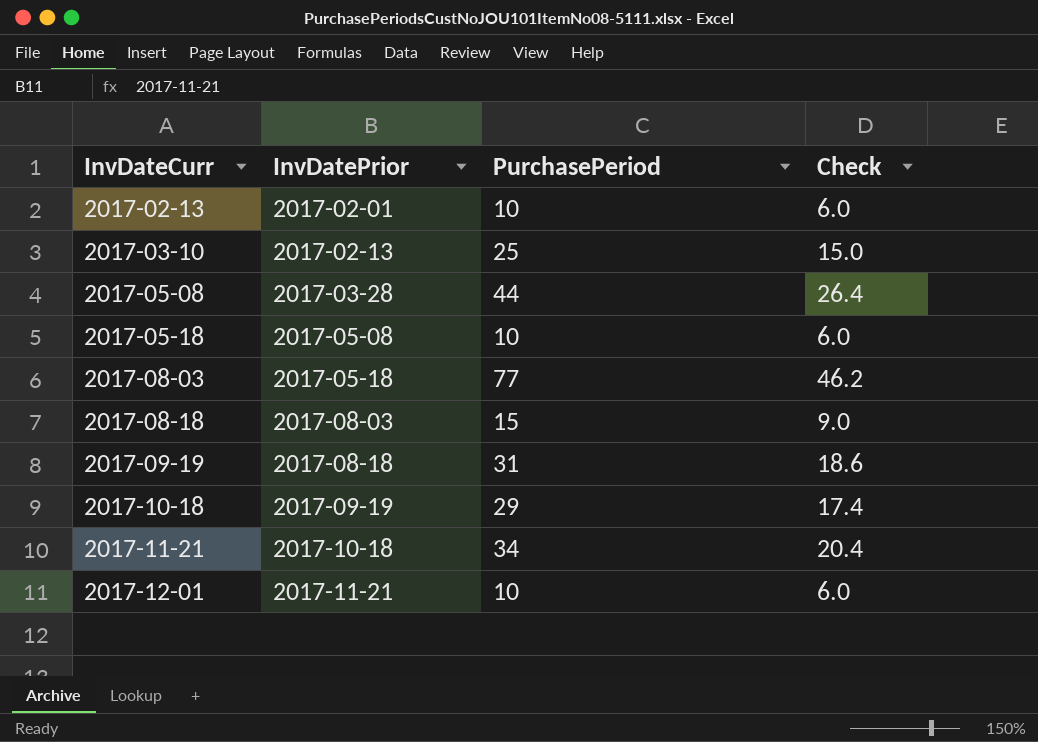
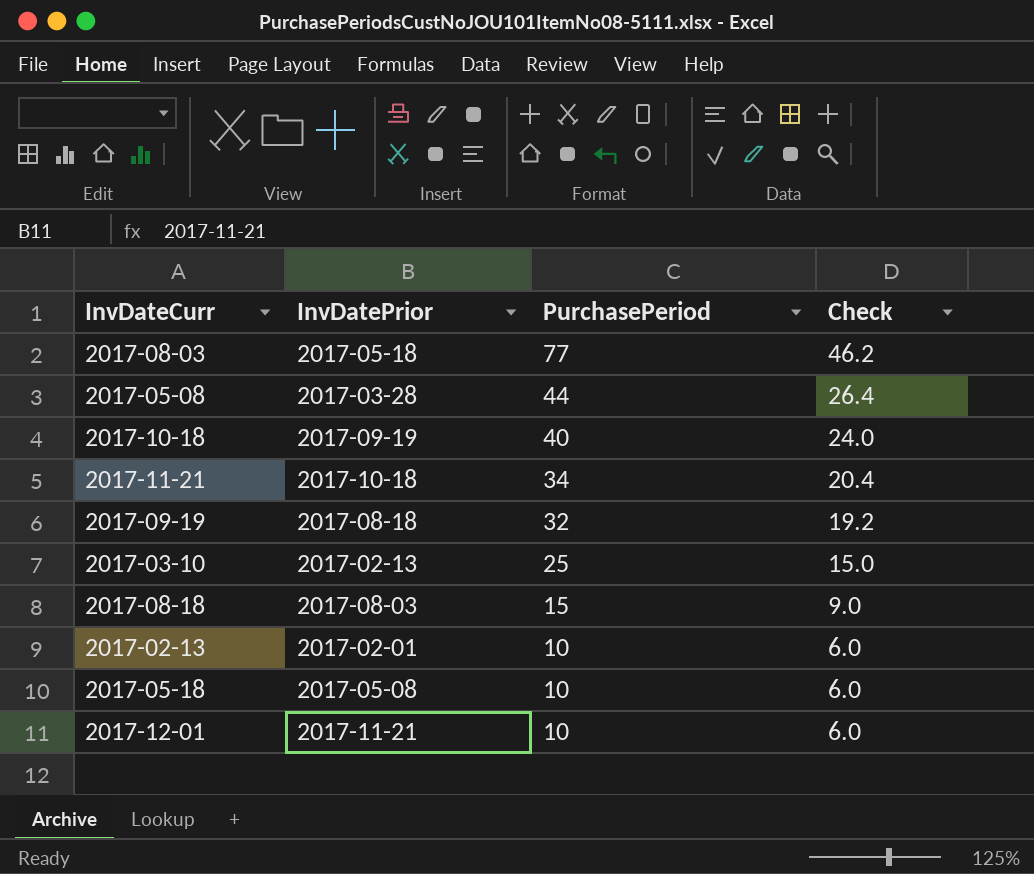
row order: InvDateCurr ascending -> PurchasePeriod descending
2017-10-18 | PurchasePeriod: 29 -> 40
2017-10-18 | Check: 17.4 -> 24.0
2017-09-19 | PurchasePeriod: 31 -> 32
2017-09-19 | Check: 18.6 -> 19.2

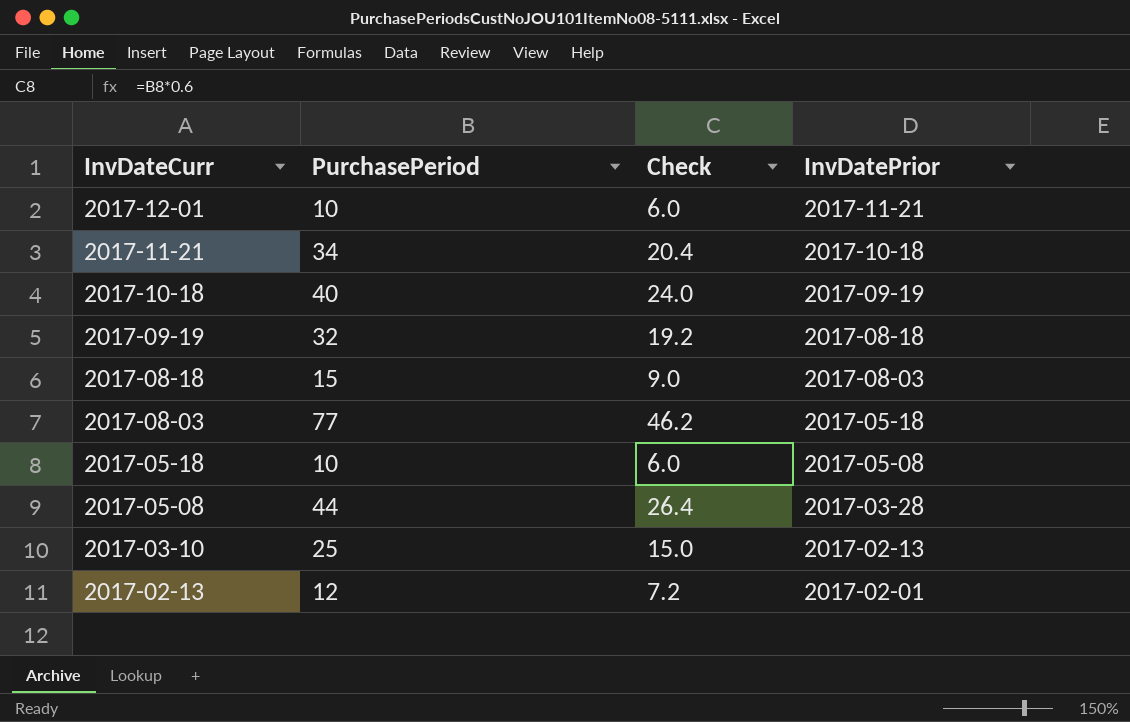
row order: PurchasePeriod descending -> InvDateCurr descending
column InvDatePrior | position: 2 -> 4
2017-02-13 | PurchasePeriod: 10 -> 12
2017-02-13 | Check: 6.0 -> 7.2

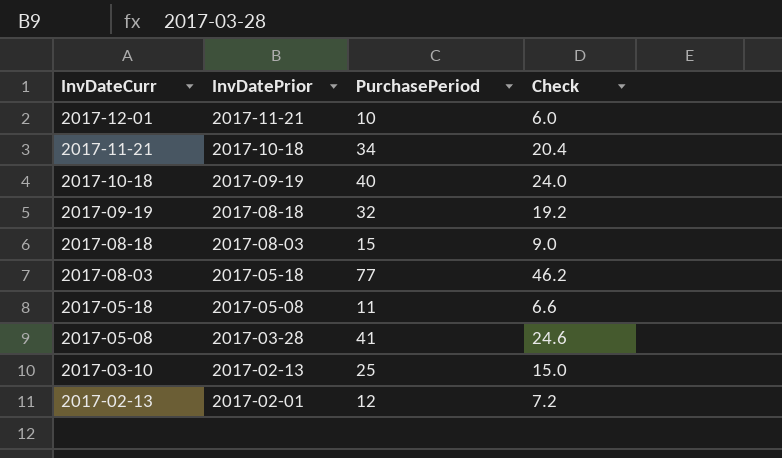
column InvDatePrior | position: 4 -> 2
2017-05-18 | PurchasePeriod: 10 -> 11
2017-05-18 | Check: 6.0 -> 6.6
2017-05-08 | PurchasePeriod: 44 -> 41
2017-05-08 | Check: 26.4 -> 24.6

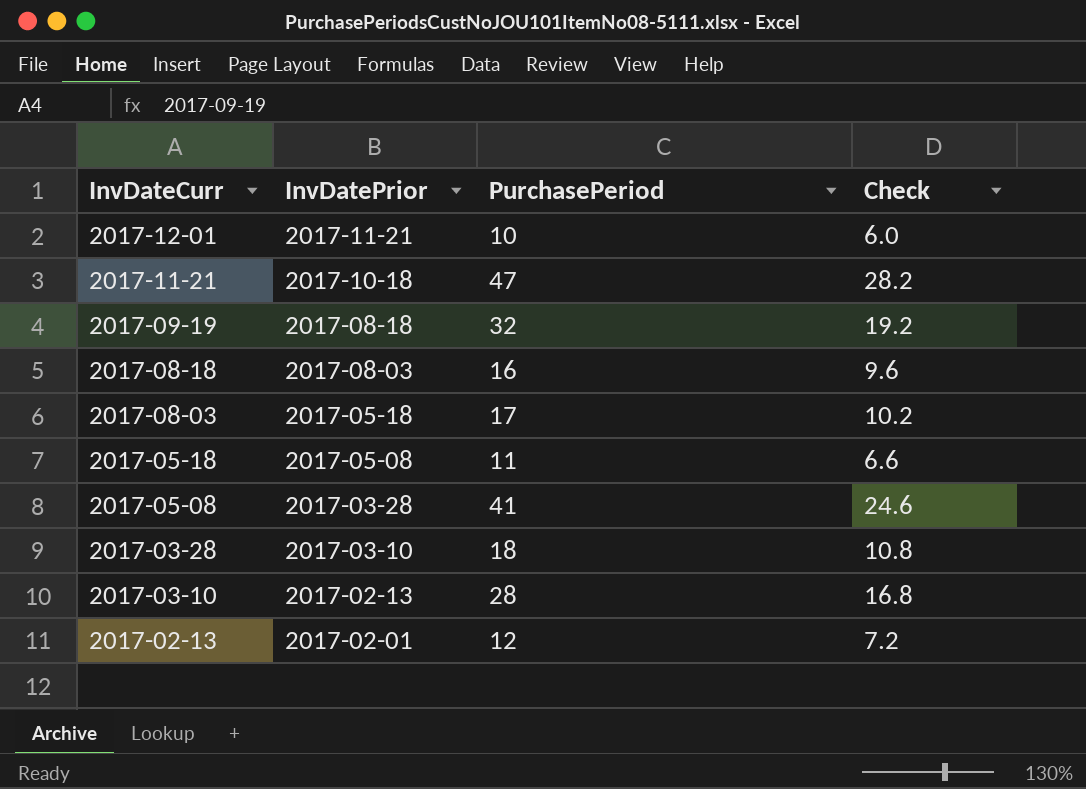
row 2017-10-18: 2017-09-19 | 40 | 24.0 -> none
2017-11-21 | PurchasePeriod: 34 -> 47
2017-11-21 | Check: 20.4 -> 28.2
2017-08-18 | PurchasePeriod: 15 -> 16
2017-08-18 | Check: 9.0 -> 9.6
2017-08-03 | PurchasePeriod: 77 -> 17
2017-08-03 | Check: 46.2 -> 10.2
row 2017-03-28: none -> 2017-03-10 | 18 | 10.8
2017-03-10 | PurchasePeriod: 25 -> 28
2017-03-10 | Check: 15.0 -> 16.8

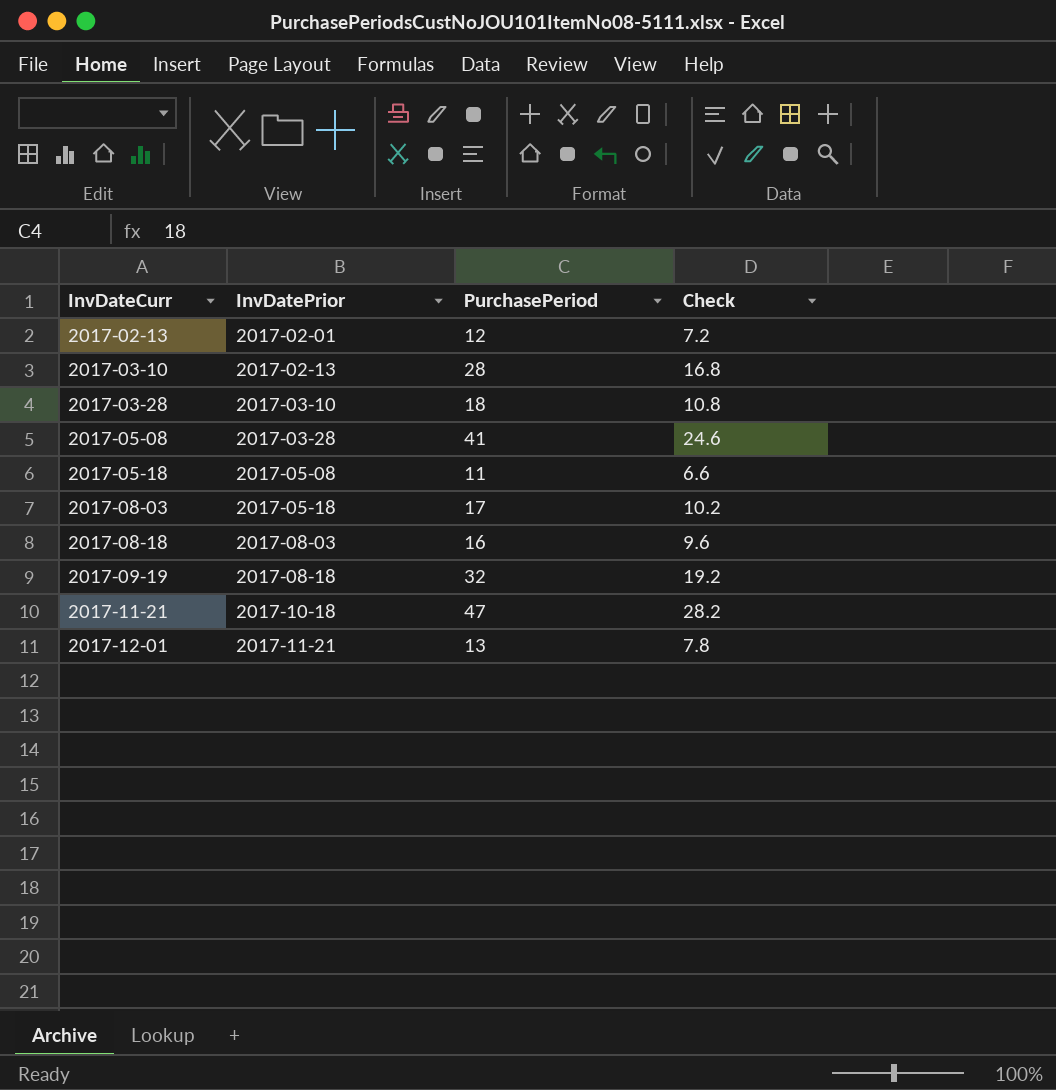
row order: InvDateCurr descending -> InvDateCurr ascending
2017-12-01 | PurchasePeriod: 10 -> 13
2017-12-01 | Check: 6.0 -> 7.8

